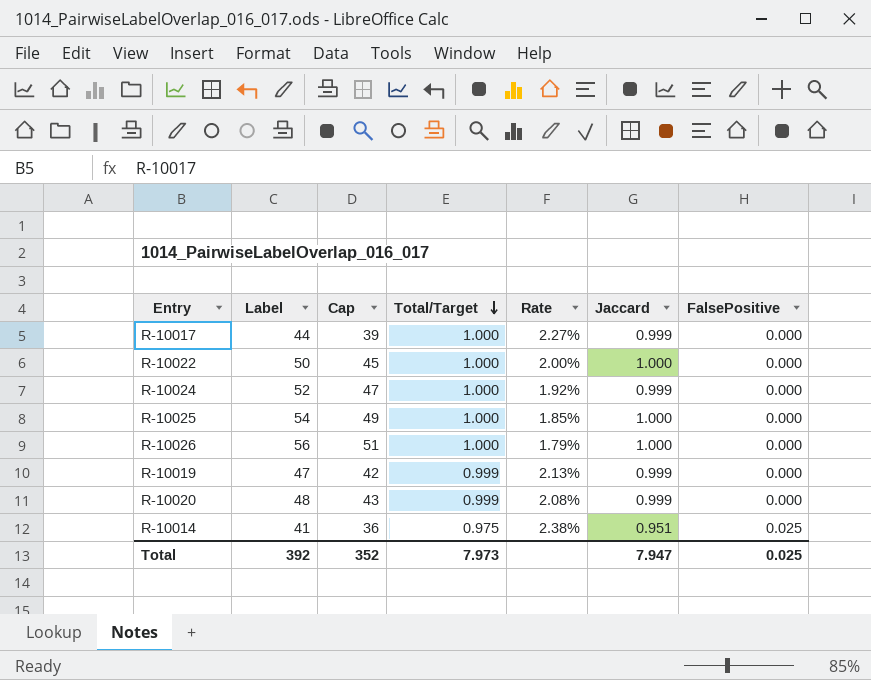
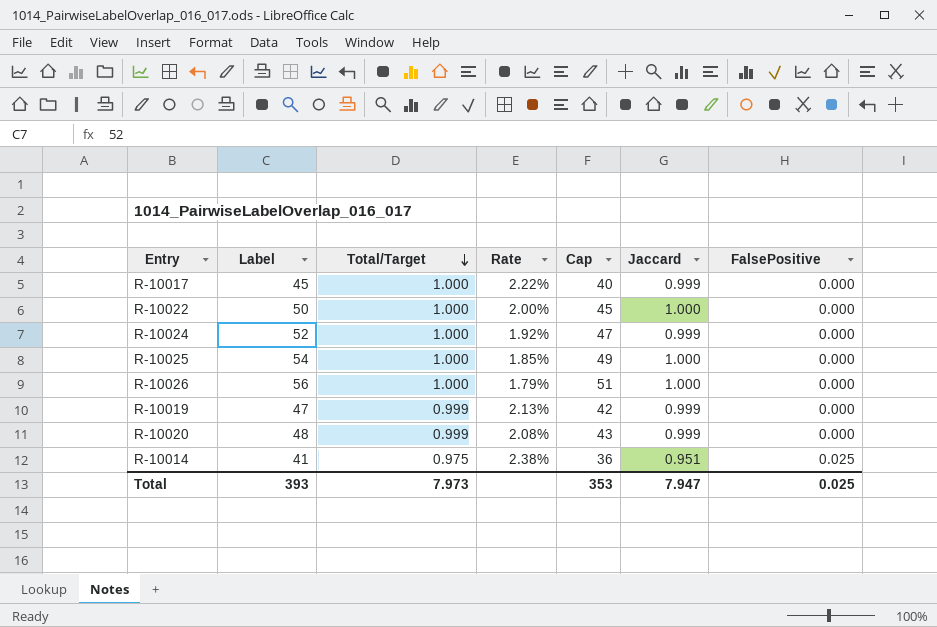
column Cap | position: 3 -> 5
R-10017 | Label: 44 -> 45
R-10017 | Rate: 2.27% -> 2.22%
R-10017 | Cap: 39 -> 40
Total | Label: 392 -> 393
Total | Cap: 352 -> 353

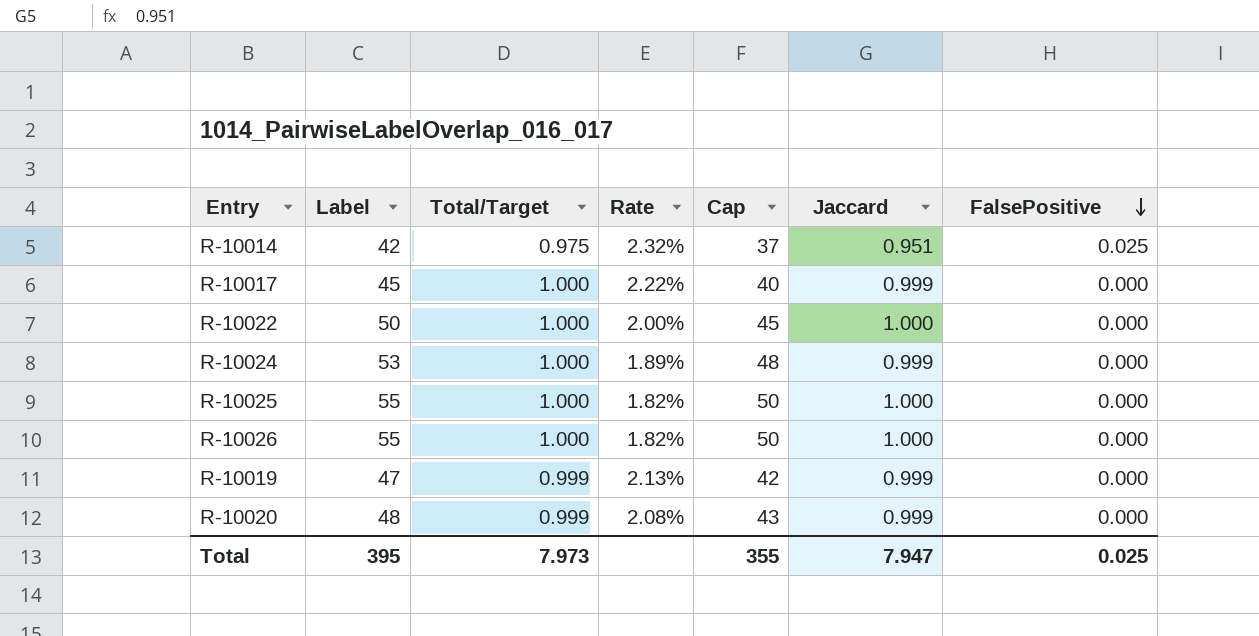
row order: Total/Target descending -> FalsePositive descending
R-10014 | Label: 41 -> 42
R-10014 | Rate: 2.38% -> 2.32%
R-10014 | Cap: 36 -> 37
R-10024 | Label: 52 -> 53
R-10024 | Rate: 1.92% -> 1.89%
R-10024 | Cap: 47 -> 48
R-10025 | Label: 54 -> 55
R-10025 | Rate: 1.85% -> 1.82%
R-10025 | Cap: 49 -> 50
R-10026 | Label: 56 -> 55
R-10026 | Rate: 1.79% -> 1.82%
R-10026 | Cap: 51 -> 50
Total | Label: 393 -> 395
Total | Cap: 353 -> 355

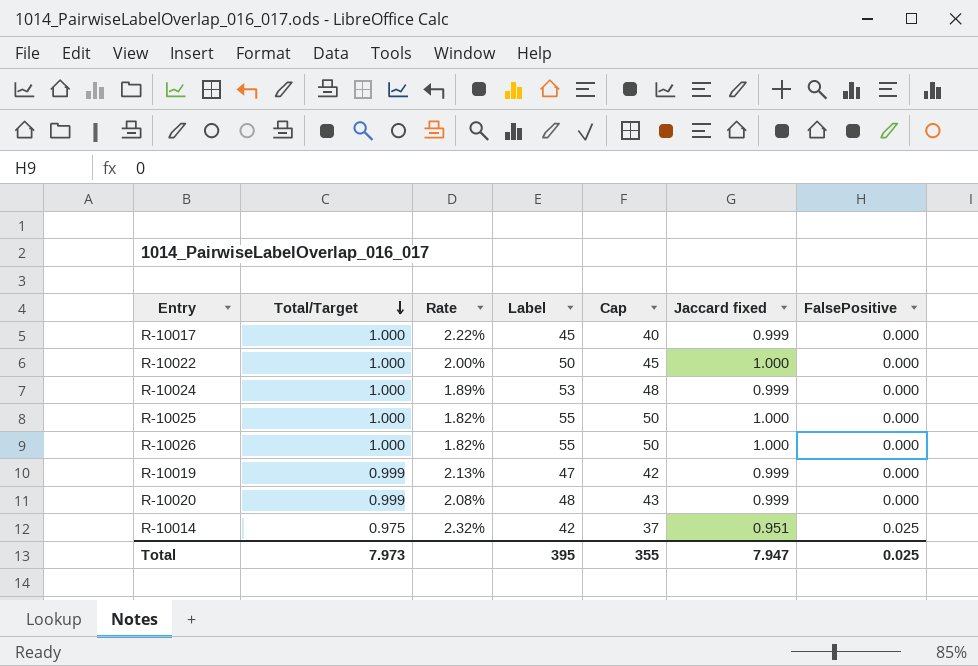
row order: FalsePositive descending -> Total/Target descending
column Label | position: 2 -> 4
column name: Jaccard -> Jaccard fixed

